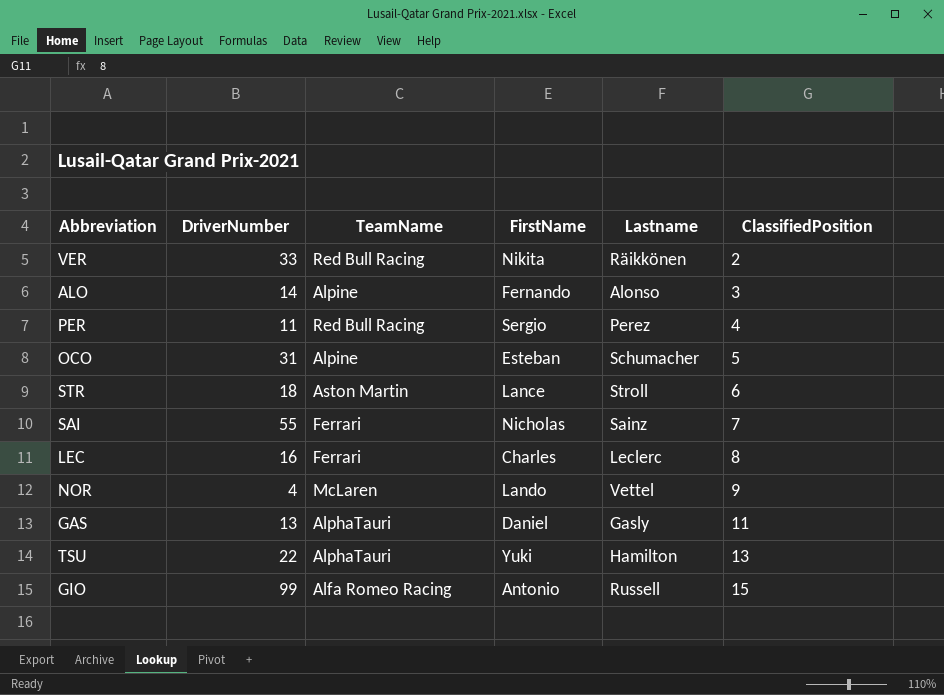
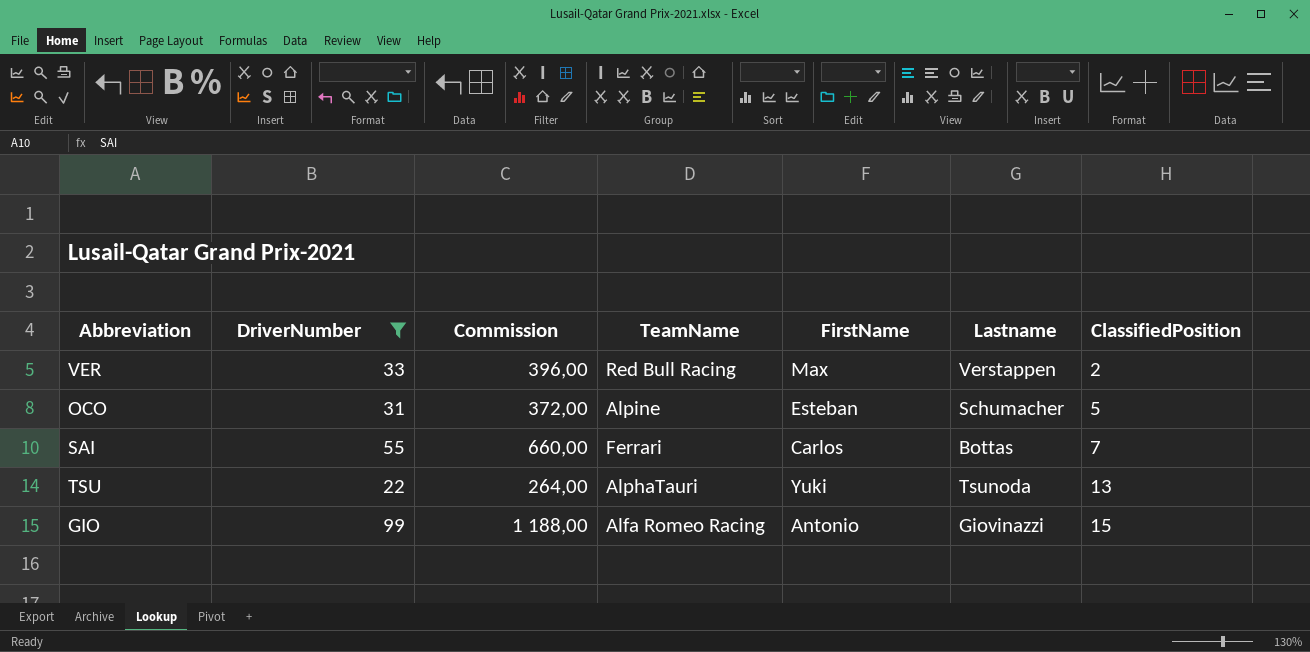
filter: none -> DriverNumber >= 22
column Commission | formula: none -> [DriverNumber] * 12
VER | FirstName: Nikita -> Max
VER | Lastname: Räikkönen -> Verstappen
SAI | FirstName: Nicholas -> Carlos
SAI | Lastname: Sainz -> Bottas
TSU | Lastname: Hamilton -> Tsunoda
GIO | Lastname: Russell -> Giovinazzi

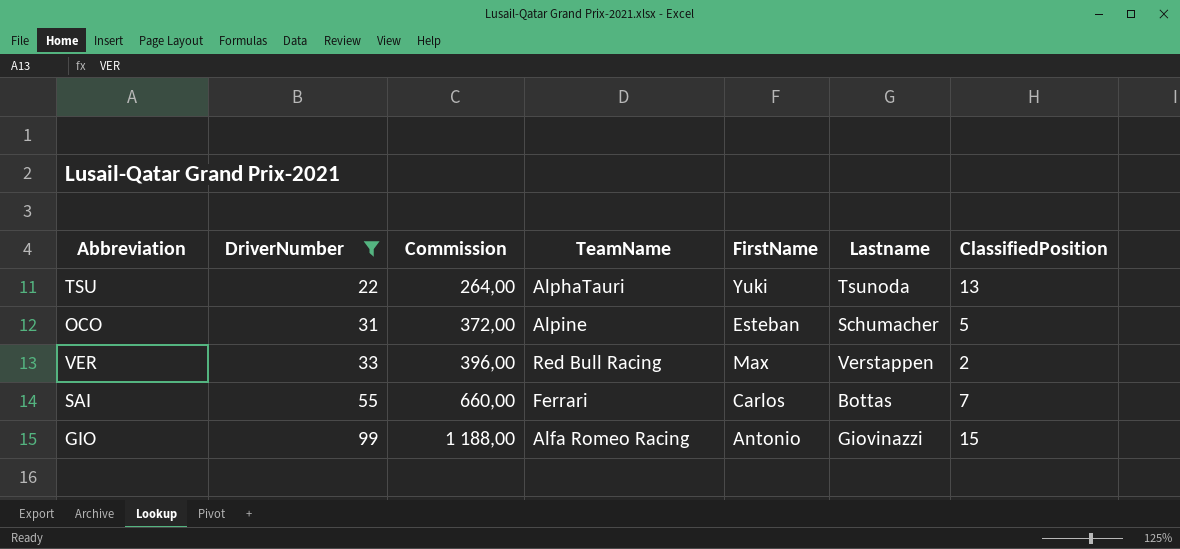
row order: ClassifiedPosition ascending -> DriverNumber ascending

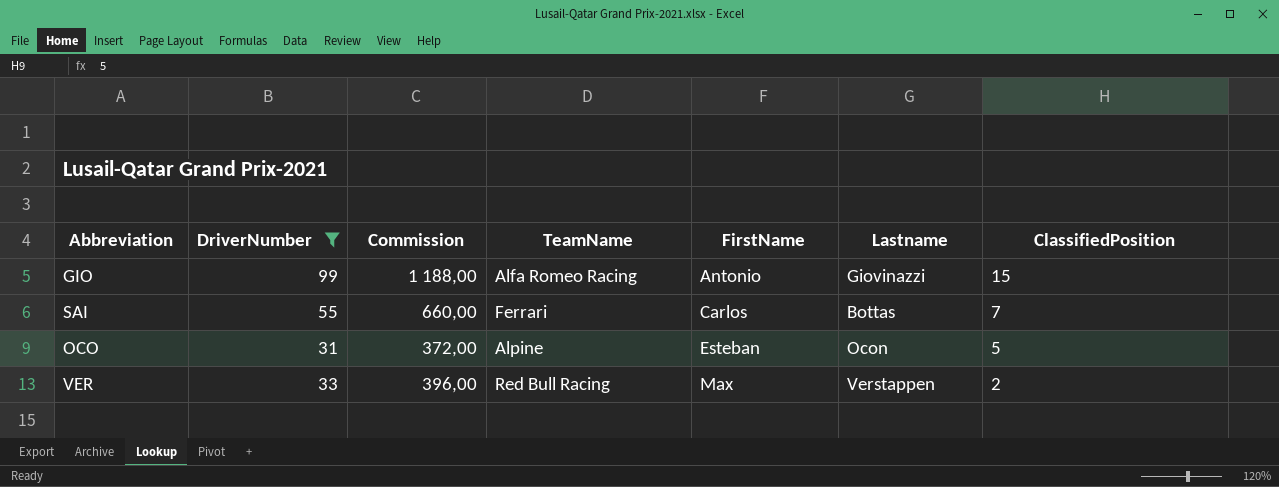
row order: DriverNumber ascending -> FirstName ascending
row TSU: 22 | 264,00 | AlphaTauri | Yuki | Tsunoda | 13 -> none
OCO | Lastname: Schumacher -> Ocon

